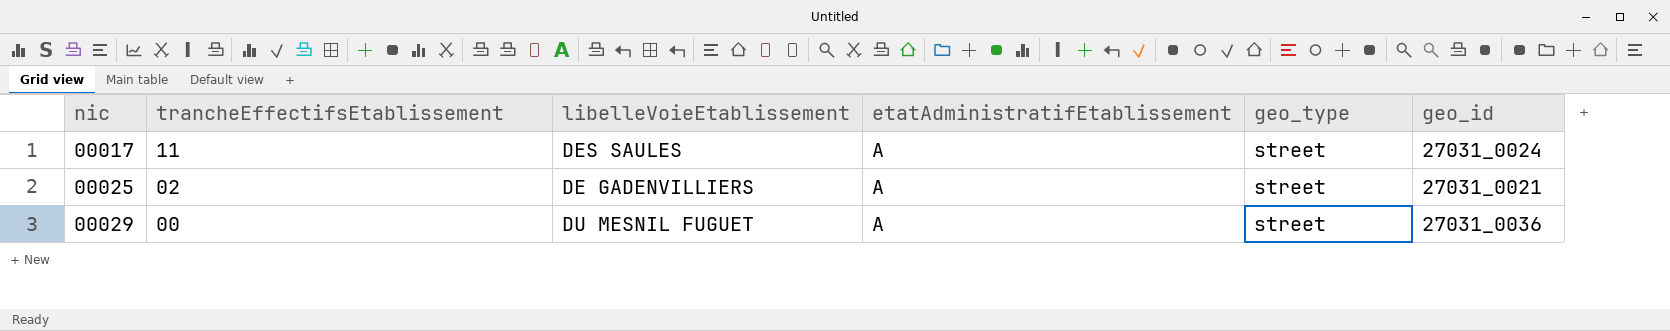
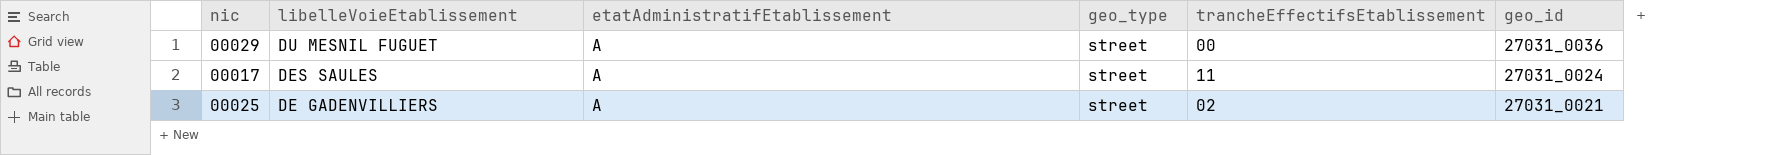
row order: nic ascending -> libelleVoieEtablissement descending
column trancheEffectifsEtablissement | position: 2 -> 5

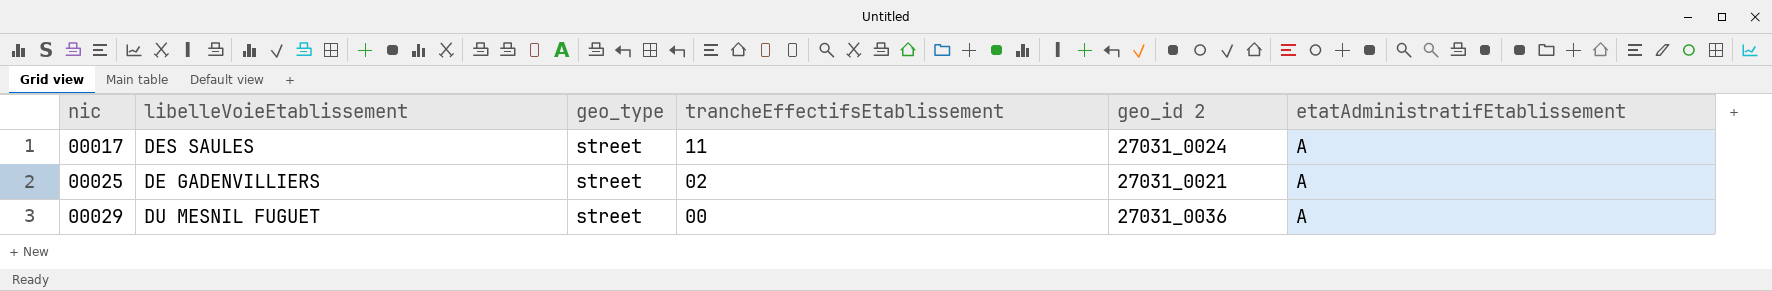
row order: libelleVoieEtablissement descending -> nic ascending
column name: geo_id -> geo_id 2
column etatAdministratifEtablissement | position: 3 -> 6

